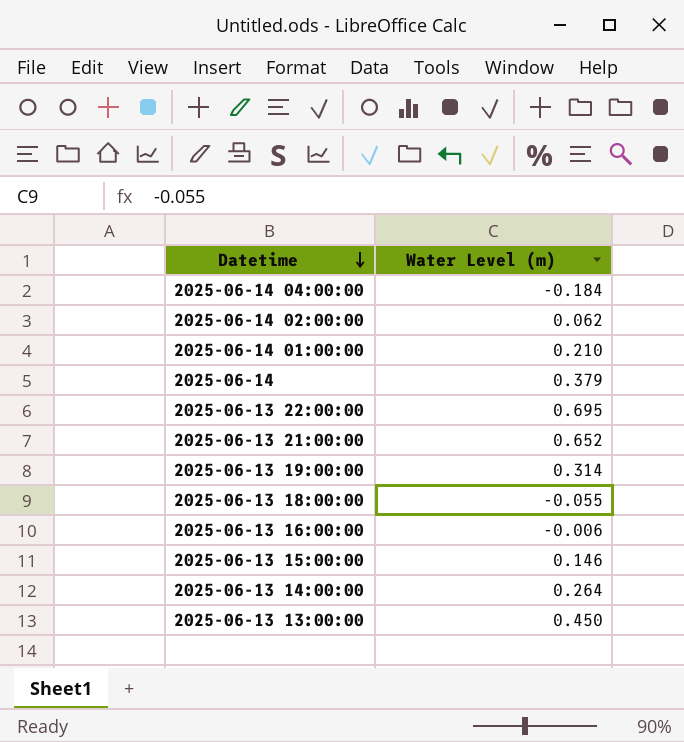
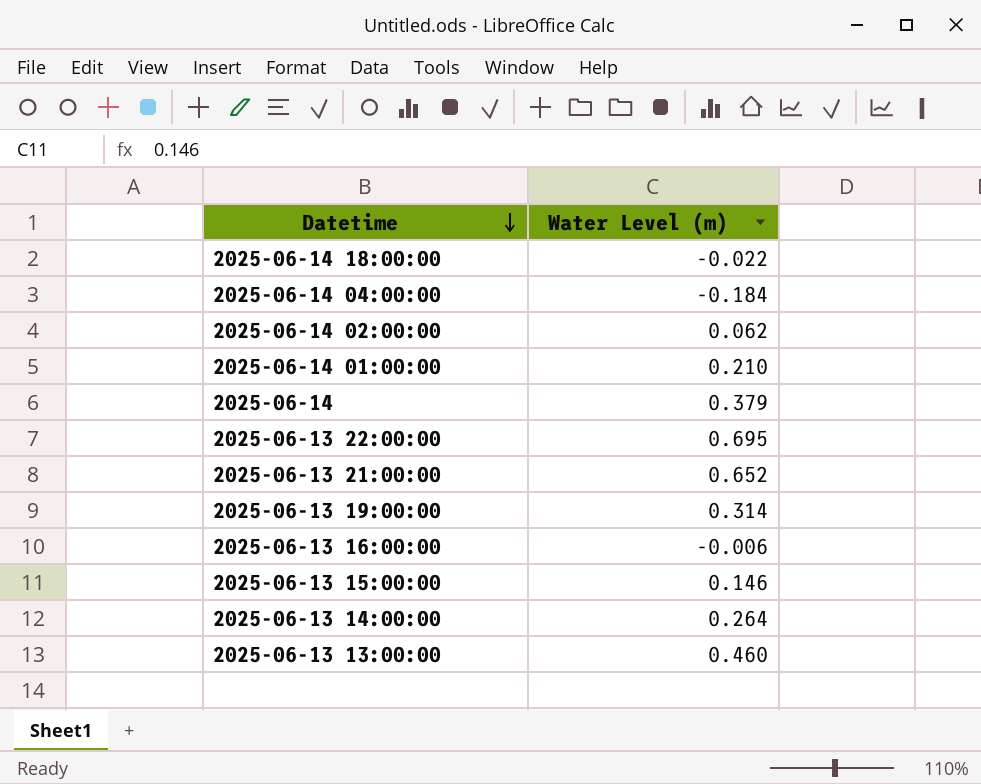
row 2025-06-13 18:00:00: -0.055 -> none
row 2025-06-14 18:00:00: none -> -0.022
2025-06-13 13:00:00 | Water Level (m): 0.450 -> 0.460

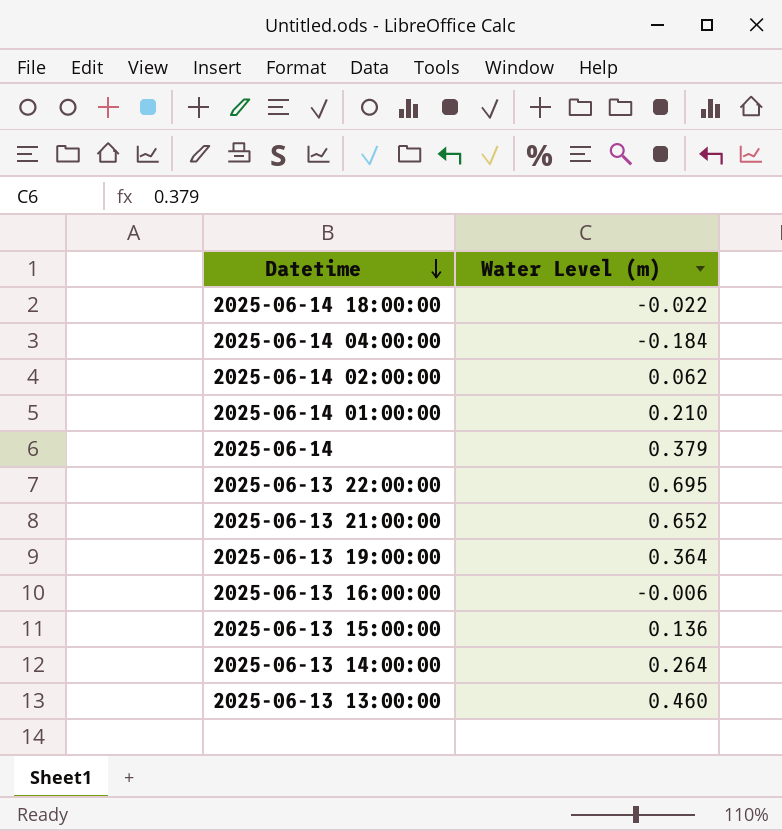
2025-06-13 19:00:00 | Water Level (m): 0.314 -> 0.364
2025-06-13 15:00:00 | Water Level (m): 0.146 -> 0.136

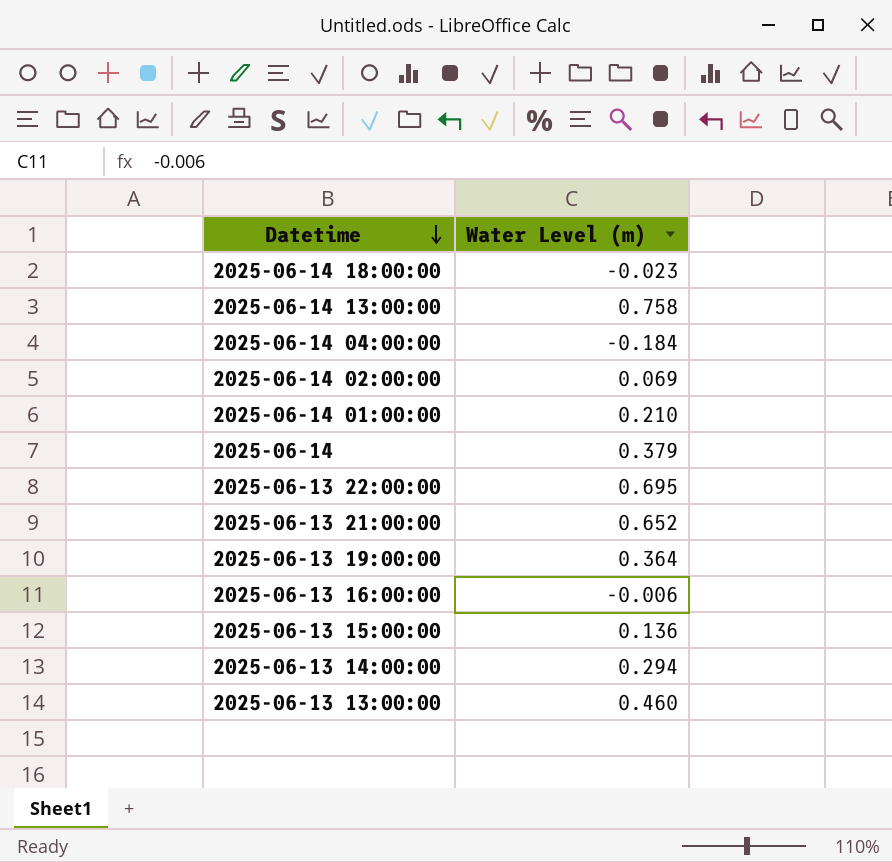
2025-06-14 18:00:00 | Water Level (m): -0.022 -> -0.023
row 2025-06-14 13:00:00: none -> 0.758
2025-06-14 02:00:00 | Water Level (m): 0.062 -> 0.069
2025-06-13 14:00:00 | Water Level (m): 0.264 -> 0.294

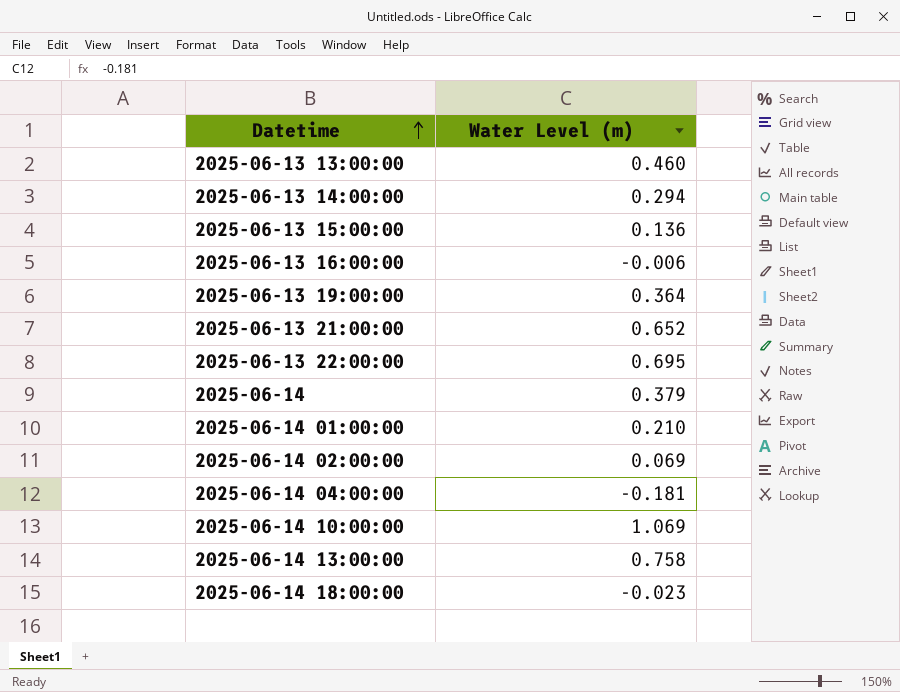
row order: Datetime descending -> Datetime ascending
2025-06-14 04:00:00 | Water Level (m): -0.184 -> -0.181
row 2025-06-14 10:00:00: none -> 1.069

